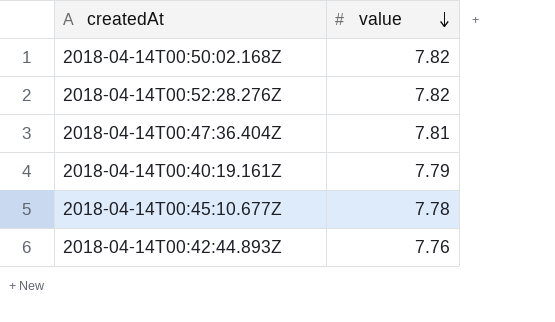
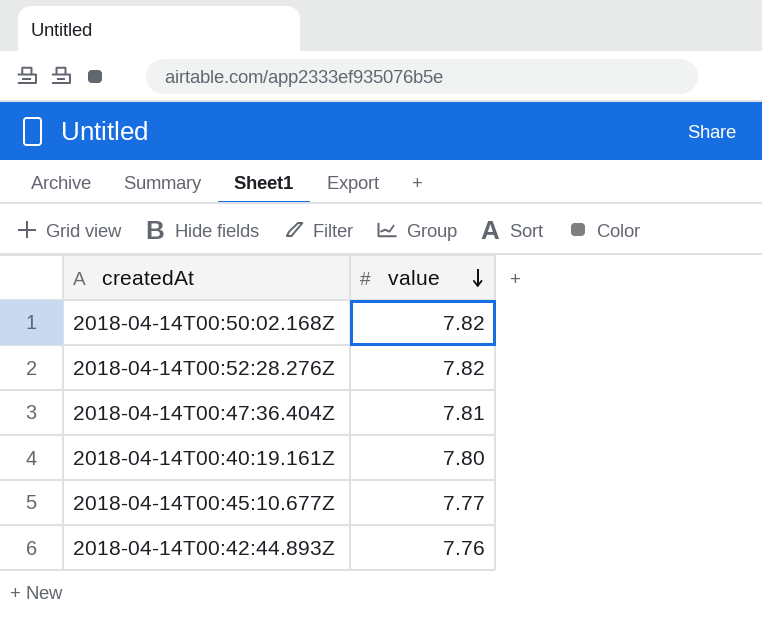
2018-04-14T00:40:19.161Z | value: 7.79 -> 7.80
2018-04-14T00:45:10.677Z | value: 7.78 -> 7.77

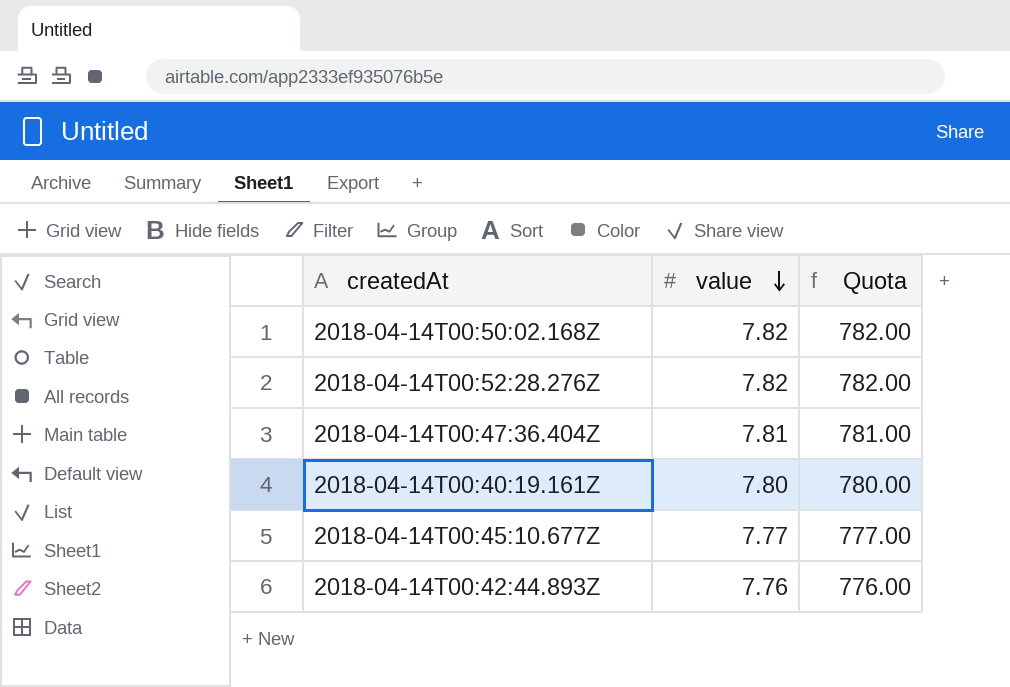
column Quota | formula: none -> [value] * 100

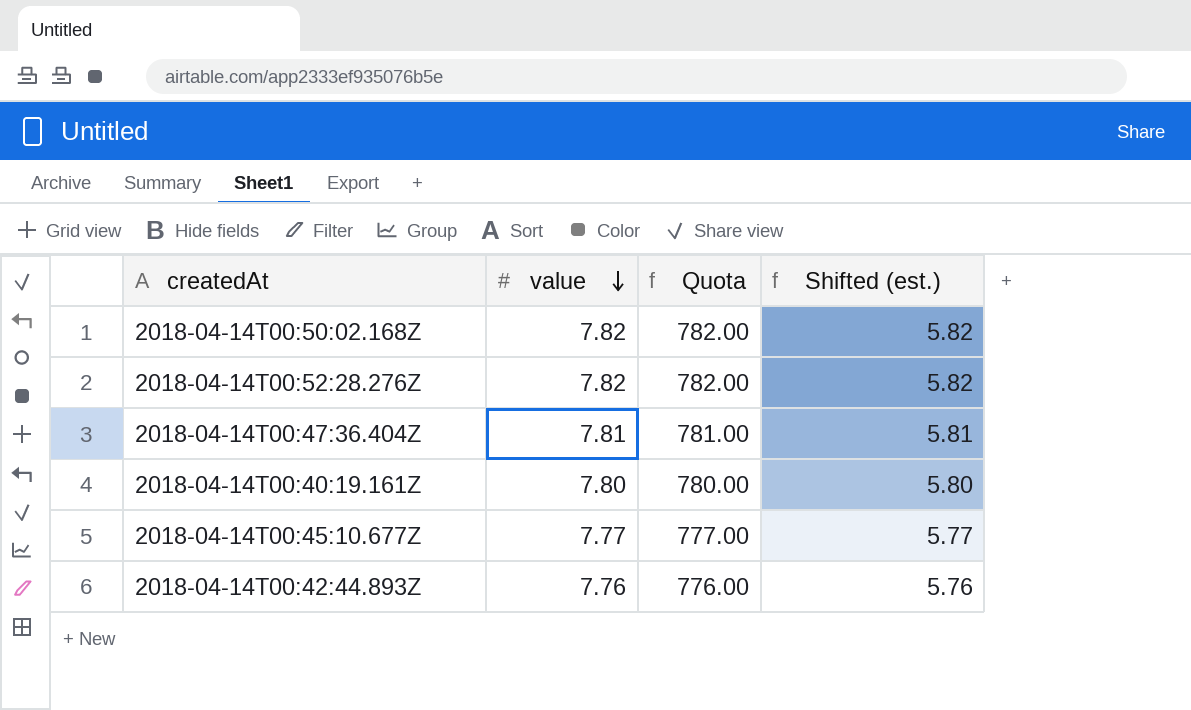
column Shifted (est.) | formula: none -> [value] - 2

